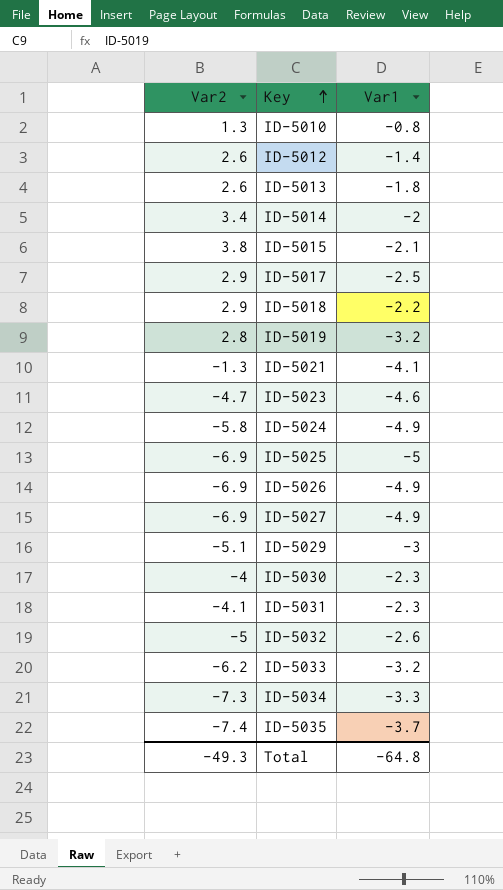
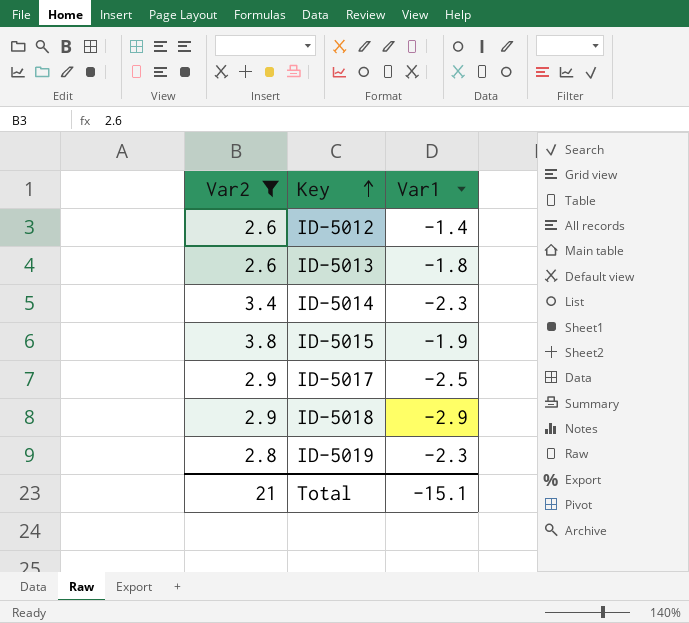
filter: none -> Var2 >= 2.6
ID-5014 | Var1: -2 -> -2.3
ID-5015 | Var1: -2.1 -> -1.9
ID-5018 | Var1: -2.2 -> -2.9
ID-5019 | Var1: -3.2 -> -2.3
Total | Var2: -49.3 -> 21
Total | Var1: -64.8 -> -15.1

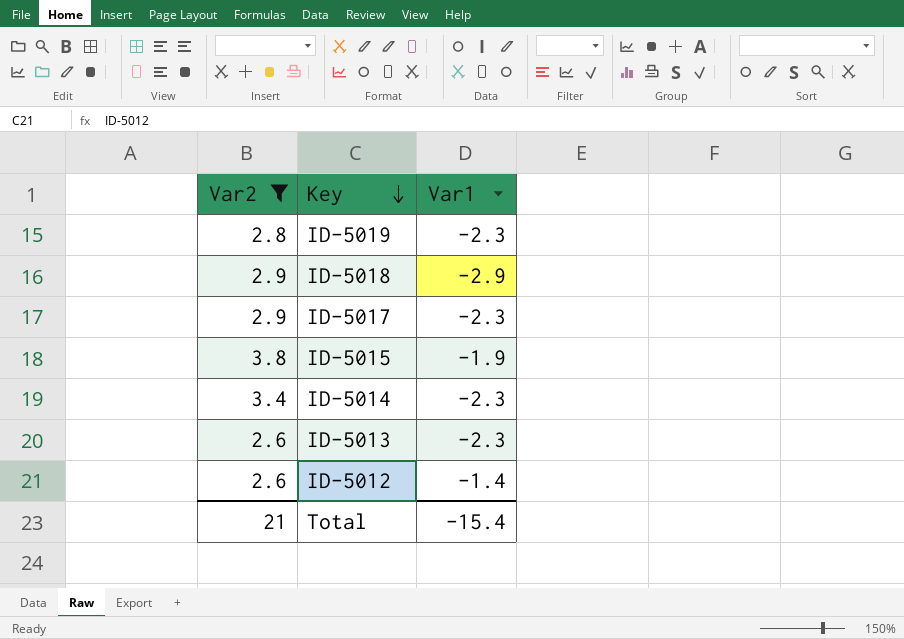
row order: Key ascending -> Key descending
ID-5017 | Var1: -2.5 -> -2.3
ID-5013 | Var1: -1.8 -> -2.3
Total | Var1: -15.1 -> -15.4

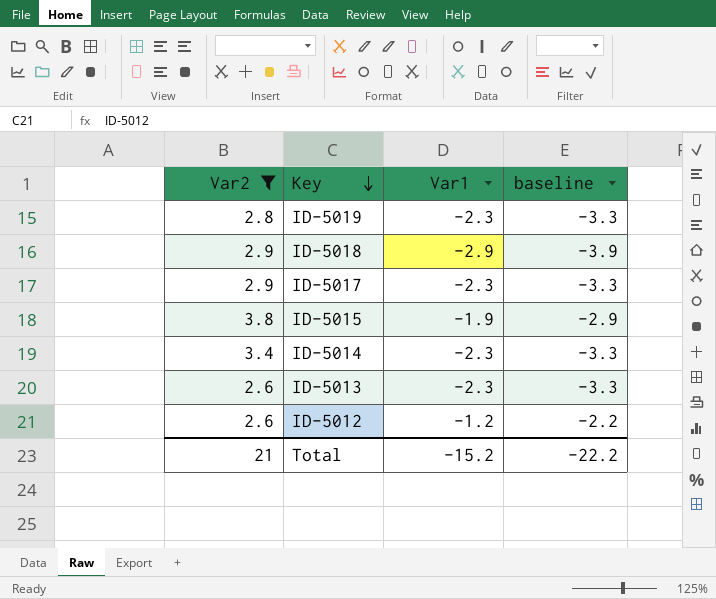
column baseline | formula: none -> [Var1] - 1
ID-5012 | Var1: -1.4 -> -1.2
Total | Var1: -15.4 -> -15.2

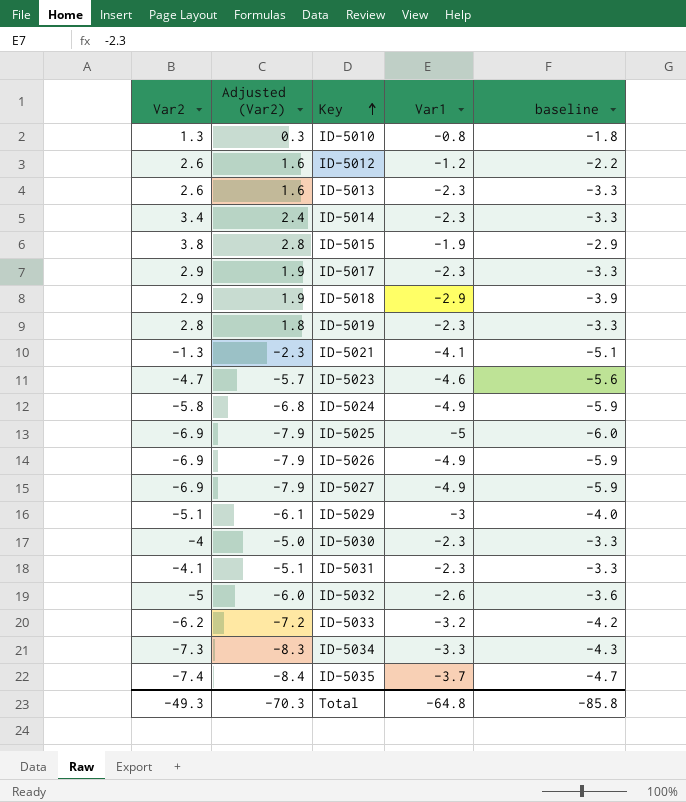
filter: Var2 >= 2.6 -> none
row order: Key descending -> Key ascending
column Adjusted (Var2) | formula: none -> [Var2] - 1
Total | Var2: 21 -> -49.3
Total | Var1: -15.2 -> -64.8
Total | baseline: -22.2 -> -85.8

